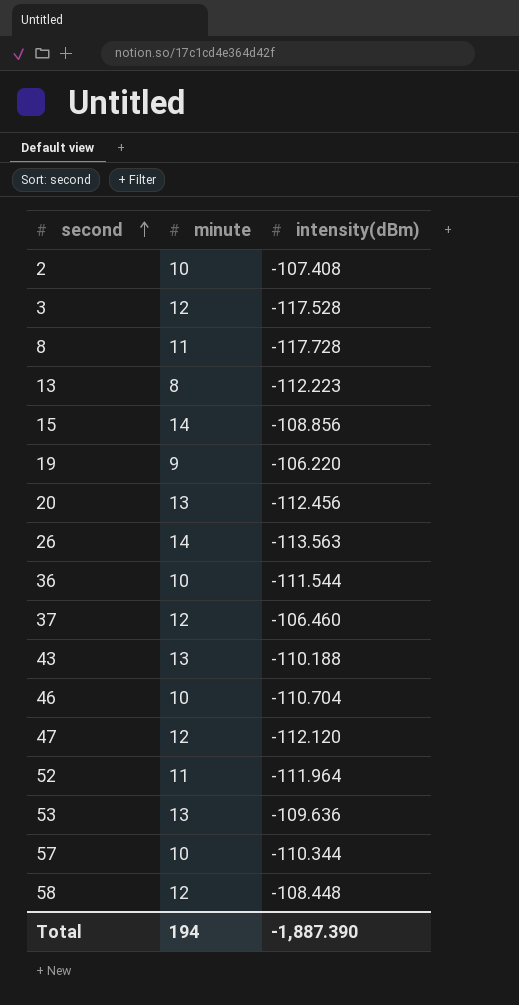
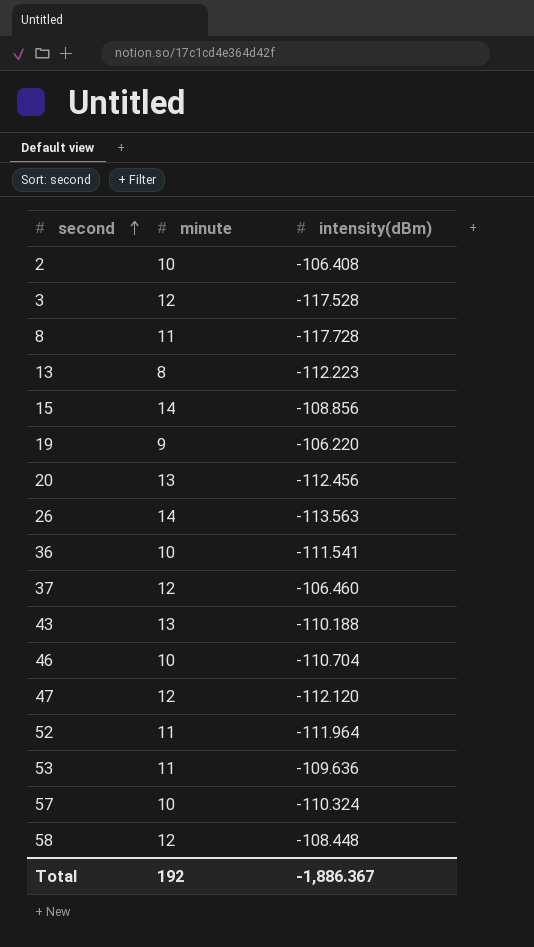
2 | intensity(dBm): -107.408 -> -106.408
36 | intensity(dBm): -111.544 -> -111.541
53 | minute: 13 -> 11
57 | intensity(dBm): -110.344 -> -110.324
Total | minute: 194 -> 192
Total | intensity(dBm): -1,887.390 -> -1,886.367

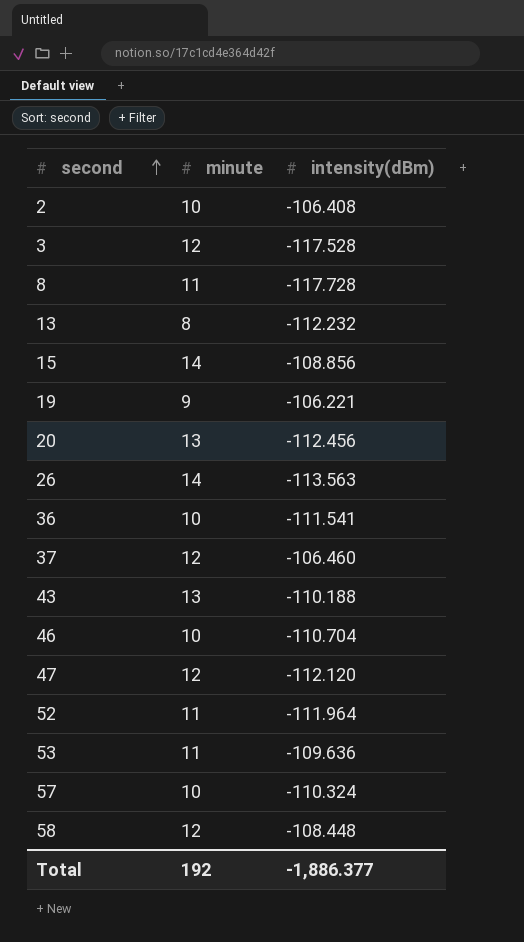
13 | intensity(dBm): -112.223 -> -112.232
19 | intensity(dBm): -106.220 -> -106.221
Total | intensity(dBm): -1,886.367 -> -1,886.377

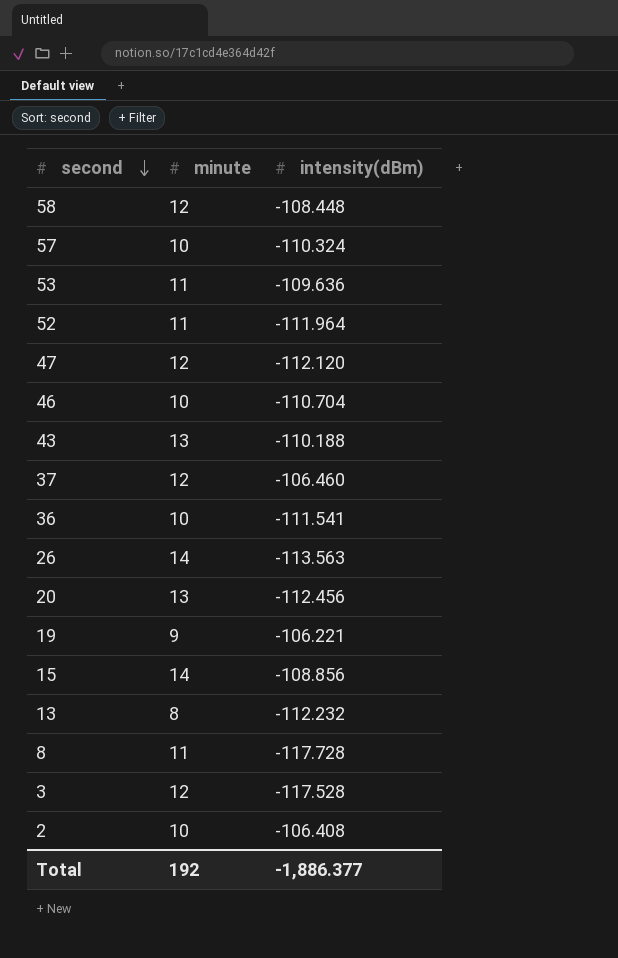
row order: second ascending -> second descending

